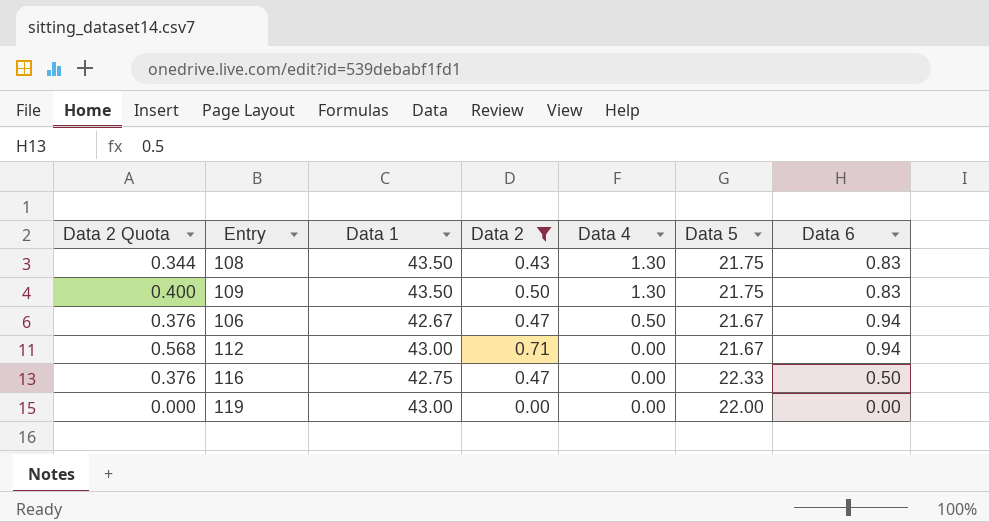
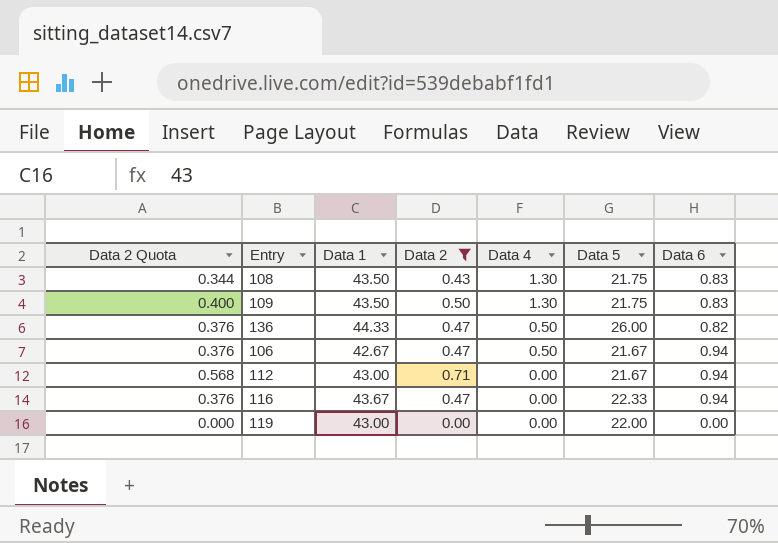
row 136: none -> 0.376 | 44.33 | 0.47 | 0.50 | 26.00 | 0.82
116 | Data 1: 42.75 -> 43.67
116 | Data 6: 0.50 -> 0.94

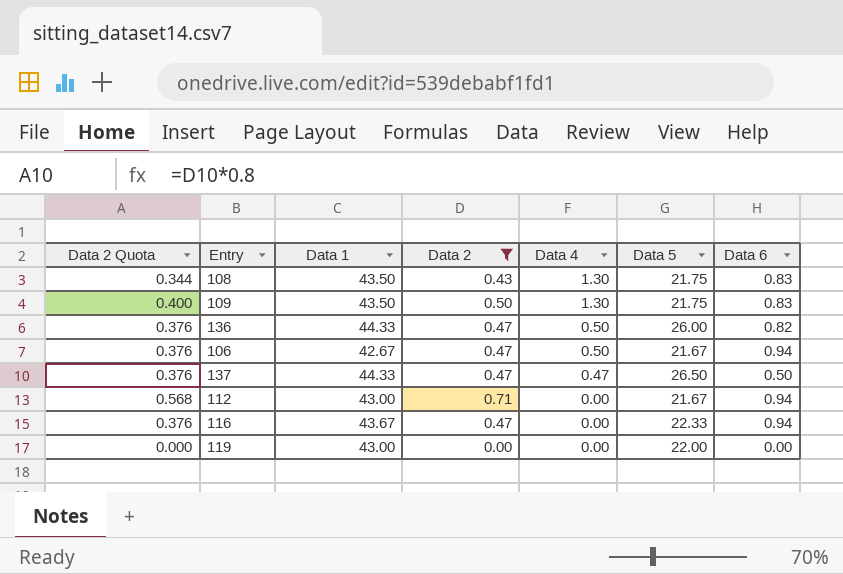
row 137: none -> 0.376 | 44.33 | 0.47 | 0.47 | 26.50 | 0.50

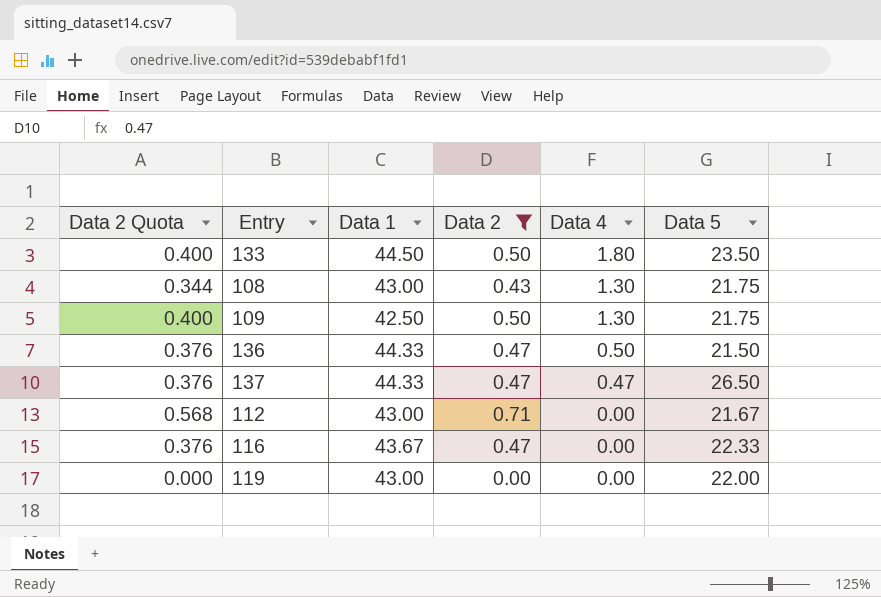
column Data 6 | position: 7 -> none
row 106: 0.376 | 42.67 | 0.47 | 0.50 | 21.67 | 0.94 -> none
row 133: none -> 0.400 | 44.50 | 0.50 | 1.80 | 23.50
108 | Data 1: 43.50 -> 43.00
109 | Data 1: 43.50 -> 42.50
136 | Data 5: 26.00 -> 21.50

